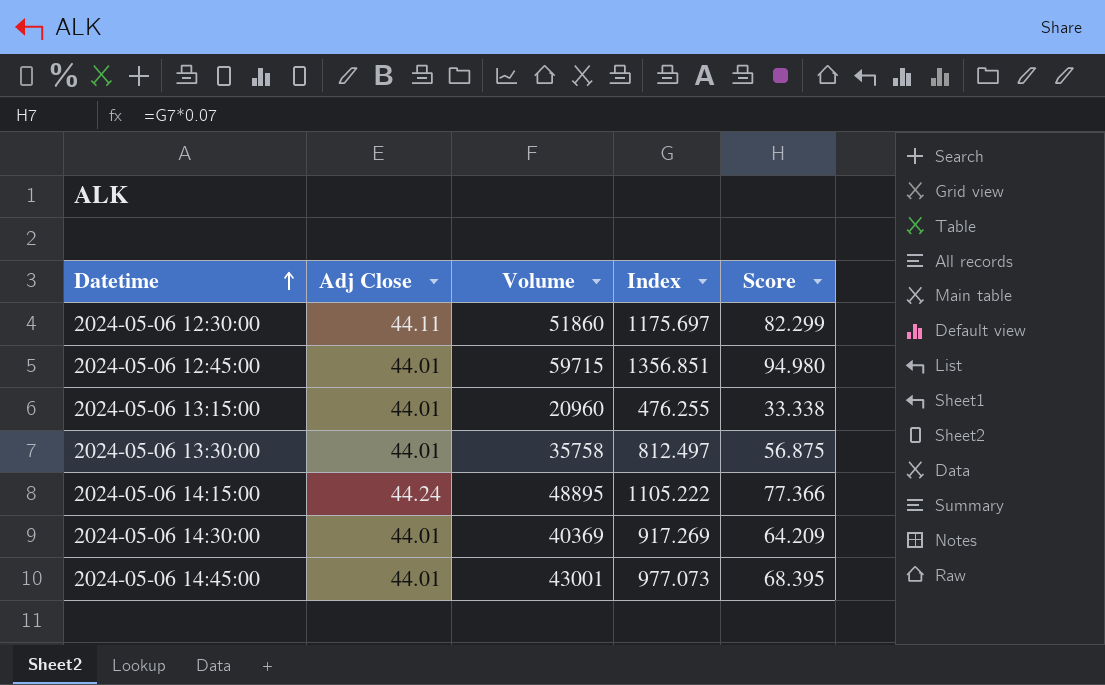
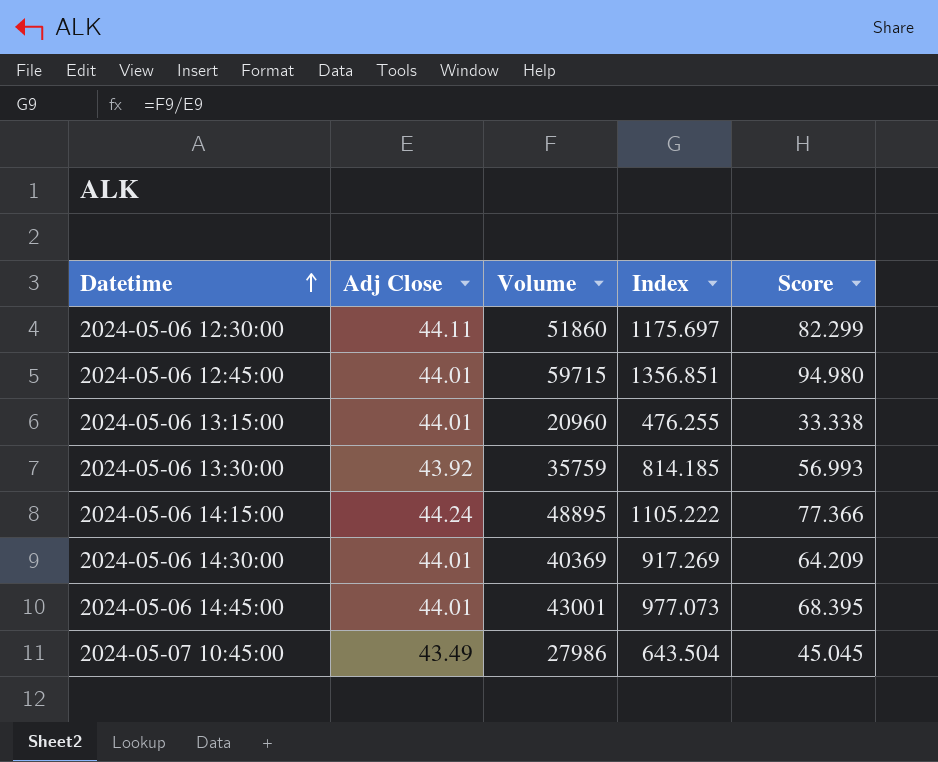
2024-05-06 13:30:00 | Adj Close: 44.01 -> 43.92
2024-05-06 13:30:00 | Volume: 35758 -> 35759
2024-05-06 13:30:00 | Index: 812.497 -> 814.185
2024-05-06 13:30:00 | Score: 56.875 -> 56.993
row 2024-05-07 10:45:00: none -> 43.49 | 27986 | 643.504 | 45.045

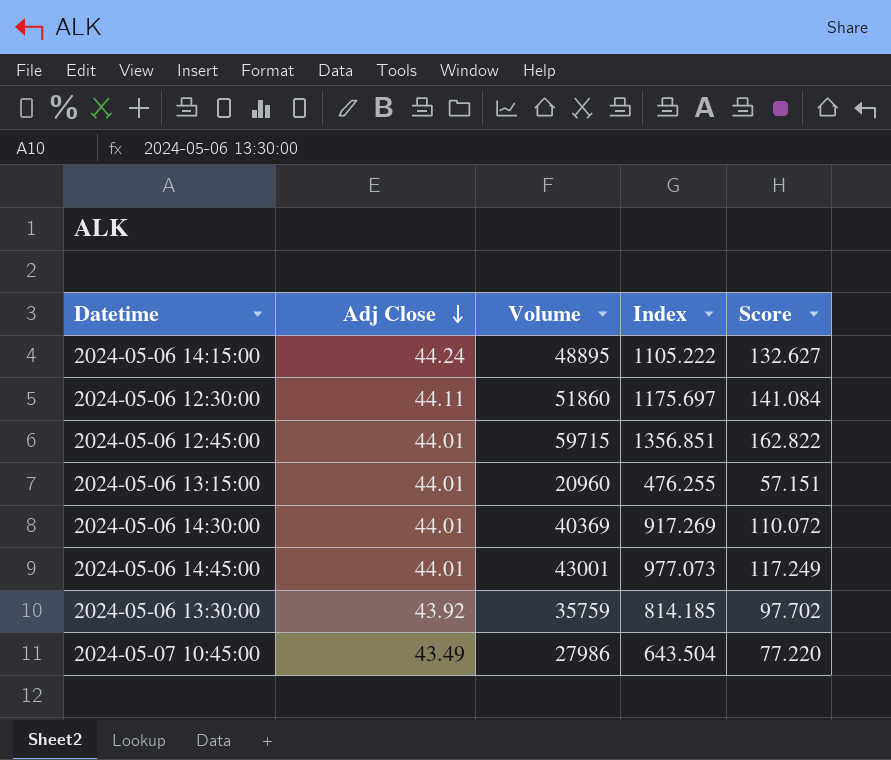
row order: Datetime ascending -> Adj Close descending
column Score | formula: [Index] * 0.07 -> [Index] * 0.12

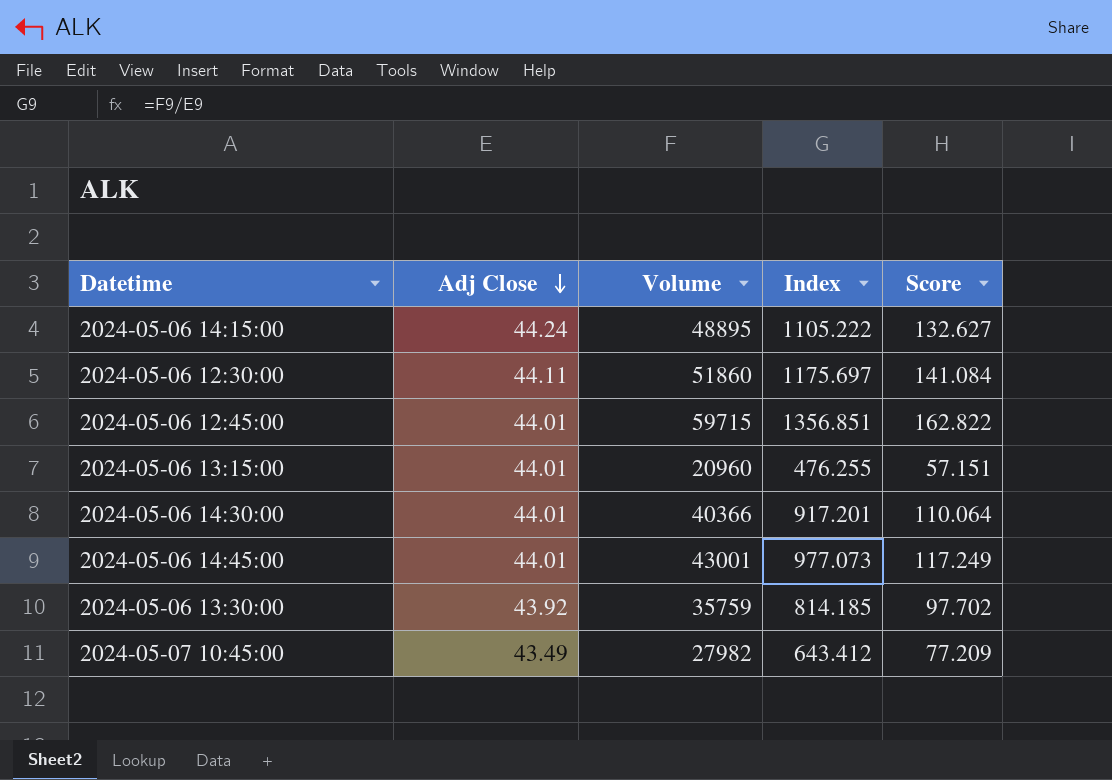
2024-05-06 14:30:00 | Volume: 40369 -> 40366
2024-05-06 14:30:00 | Index: 917.269 -> 917.201
2024-05-06 14:30:00 | Score: 110.072 -> 110.064
2024-05-07 10:45:00 | Volume: 27986 -> 27982
2024-05-07 10:45:00 | Index: 643.504 -> 643.412
2024-05-07 10:45:00 | Score: 77.220 -> 77.209

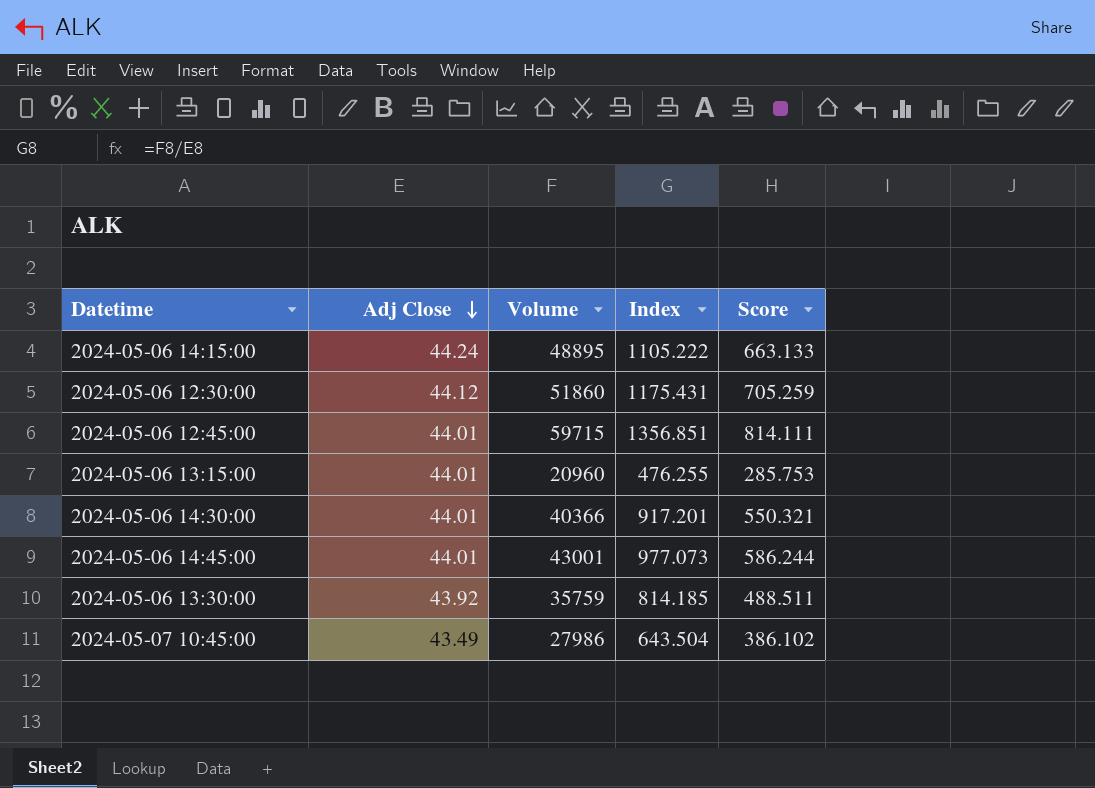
column Score | formula: [Index] * 0.12 -> [Index] * 0.6
2024-05-06 12:30:00 | Adj Close: 44.11 -> 44.12
2024-05-06 12:30:00 | Index: 1175.697 -> 1175.431
2024-05-07 10:45:00 | Volume: 27982 -> 27986
2024-05-07 10:45:00 | Index: 643.412 -> 643.504

